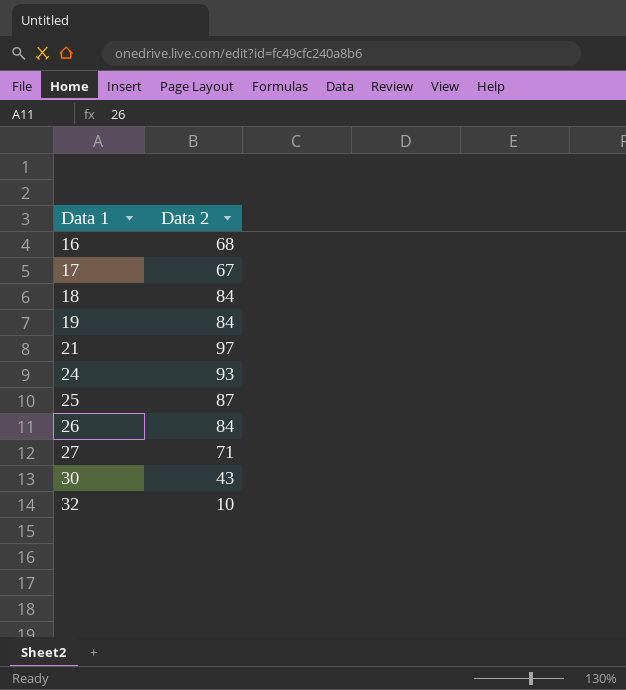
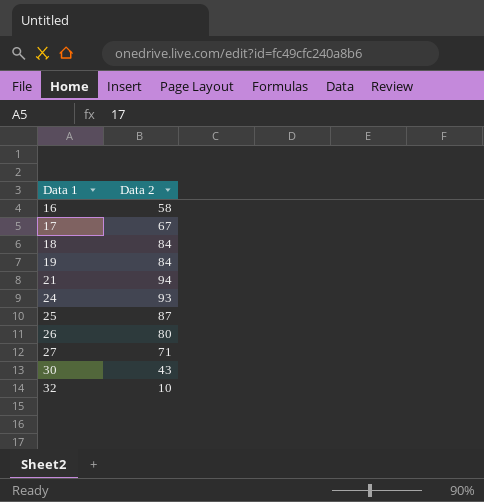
16 | Data 2: 68 -> 58
21 | Data 2: 97 -> 94
26 | Data 2: 84 -> 80

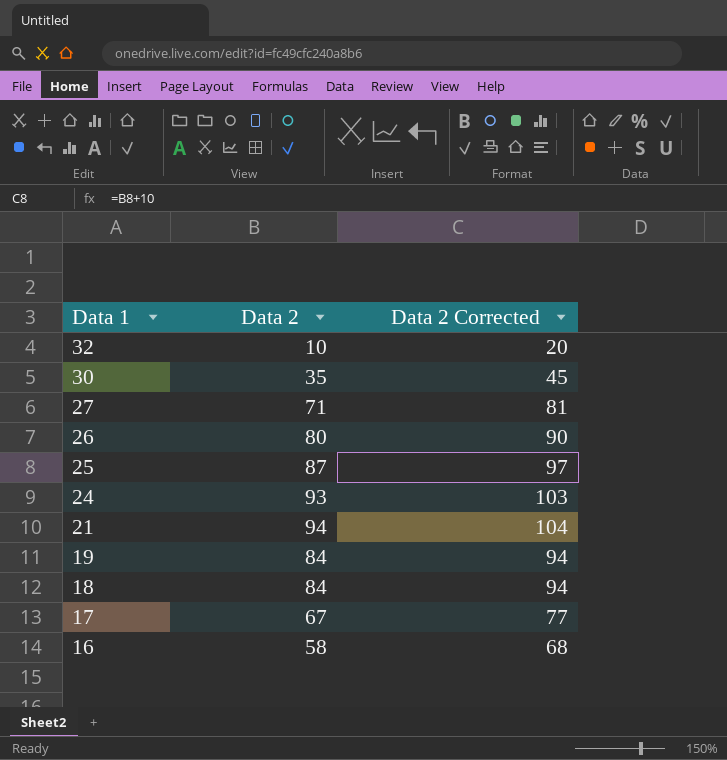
row order: Data 1 ascending -> Data 1 descending
column Data 2 Corrected | formula: none -> [Data 2] + 10
30 | Data 2: 43 -> 35

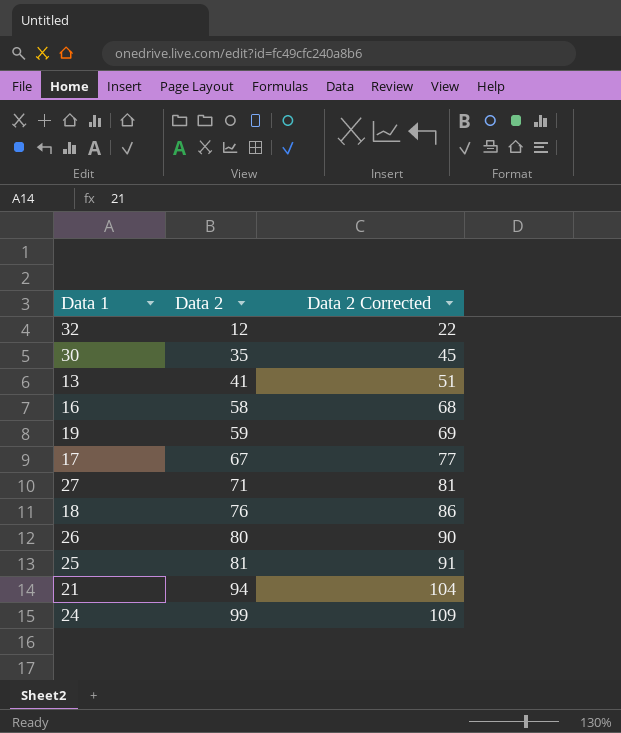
row order: Data 1 descending -> Data 2 ascending
32 | Data 2: 10 -> 12
32 | Data 2 Corrected: 20 -> 22
row 13: none -> 41 | 51
19 | Data 2: 84 -> 59
19 | Data 2 Corrected: 94 -> 69
18 | Data 2: 84 -> 76
18 | Data 2 Corrected: 94 -> 86
25 | Data 2: 87 -> 81
25 | Data 2 Corrected: 97 -> 91
24 | Data 2: 93 -> 99
24 | Data 2 Corrected: 103 -> 109

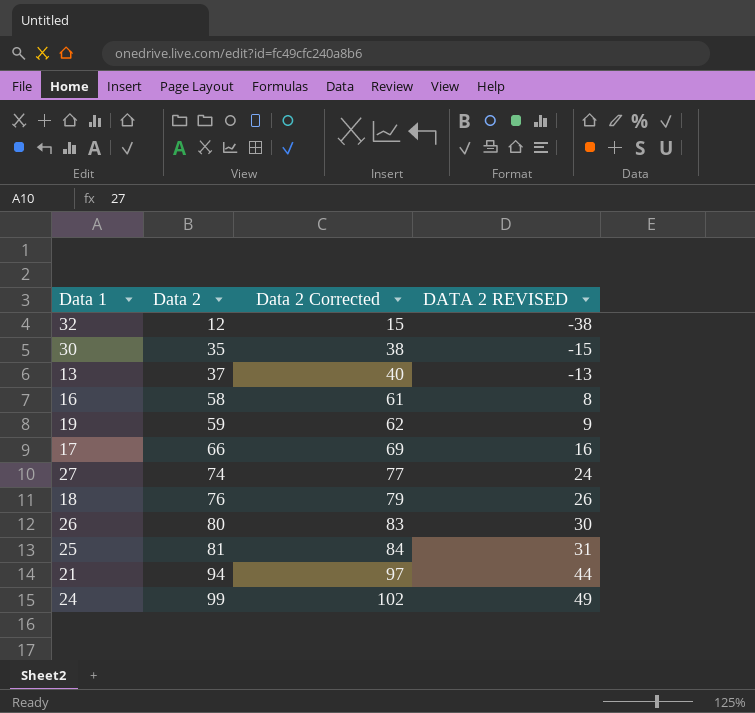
column Data 2 Corrected | formula: [Data 2] + 10 -> [Data 2] + 3
column DATA 2 REVISED | formula: none -> [Data 2] - 50
13 | Data 2: 41 -> 37
17 | Data 2: 67 -> 66
27 | Data 2: 71 -> 74

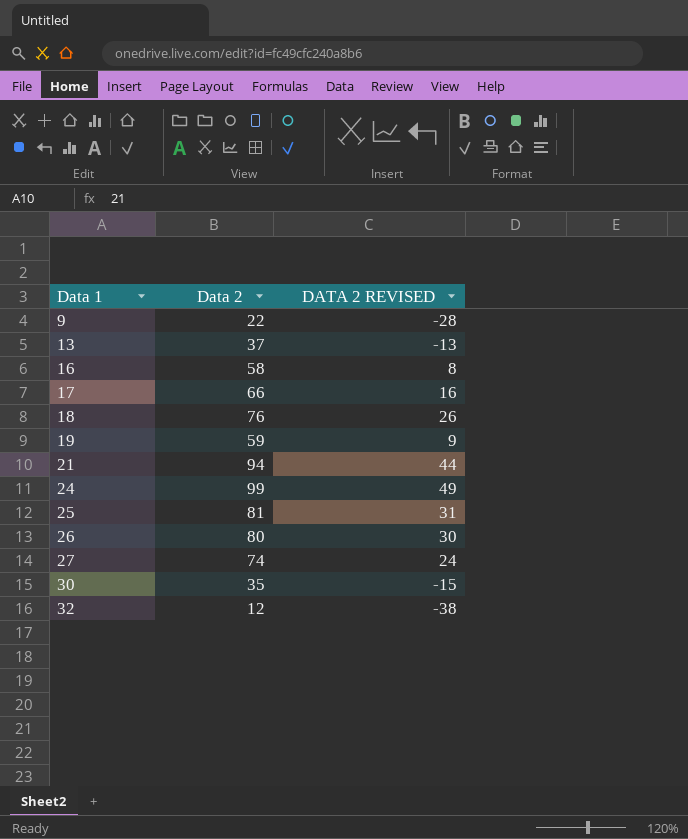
row order: Data 2 ascending -> Data 1 ascending
column Data 2 Corrected | formula: [Data 2] + 3 -> none
row 9: none -> 22 | -28

